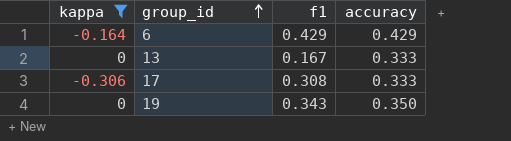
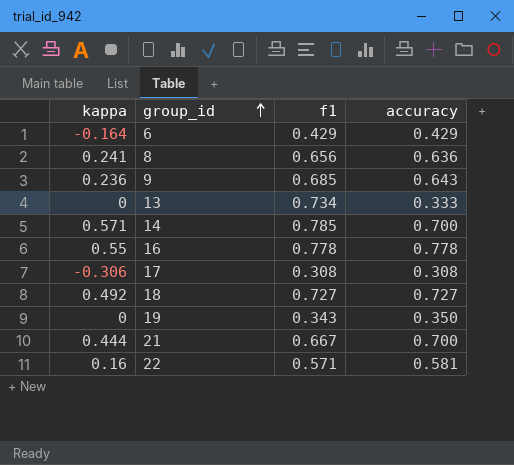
filter: kappa <= 0 -> none
13 | f1: 0.167 -> 0.734
17 | accuracy: 0.333 -> 0.308

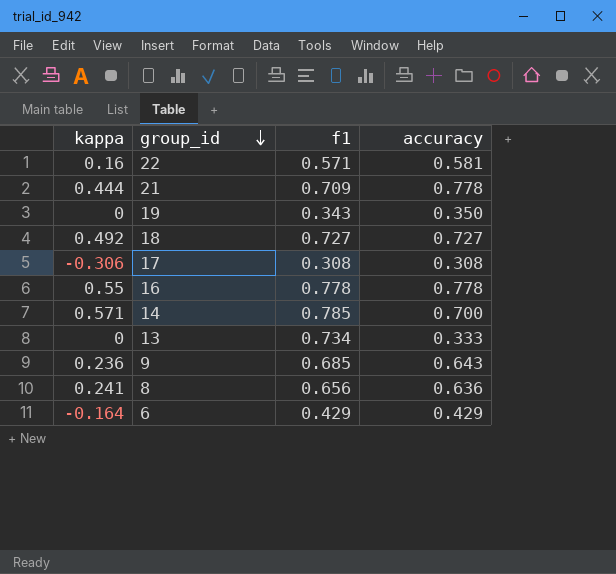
row order: group_id ascending -> group_id descending
21 | f1: 0.667 -> 0.709
21 | accuracy: 0.700 -> 0.778

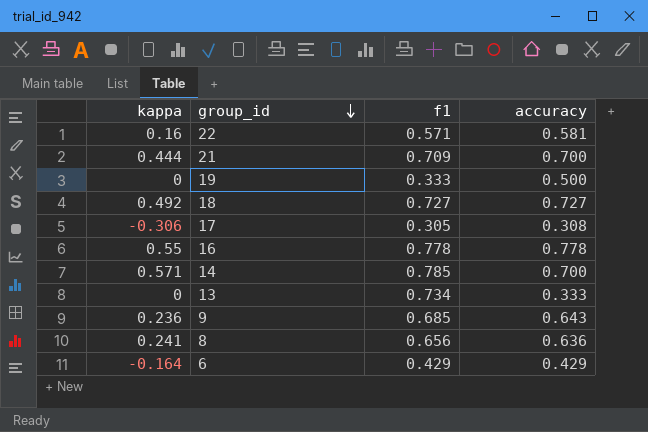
21 | accuracy: 0.778 -> 0.700
19 | f1: 0.343 -> 0.333
19 | accuracy: 0.350 -> 0.500
17 | f1: 0.308 -> 0.305

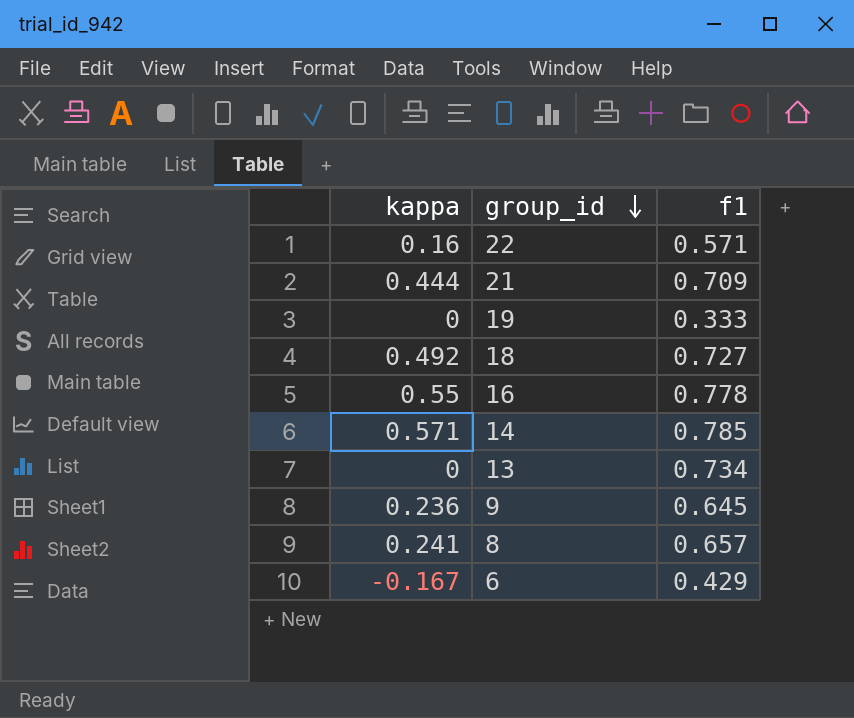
column accuracy | position: 4 -> none
row 17: -0.306 | 0.305 | 0.308 -> none
9 | f1: 0.685 -> 0.645
8 | f1: 0.656 -> 0.657
6 | kappa: -0.164 -> -0.167

